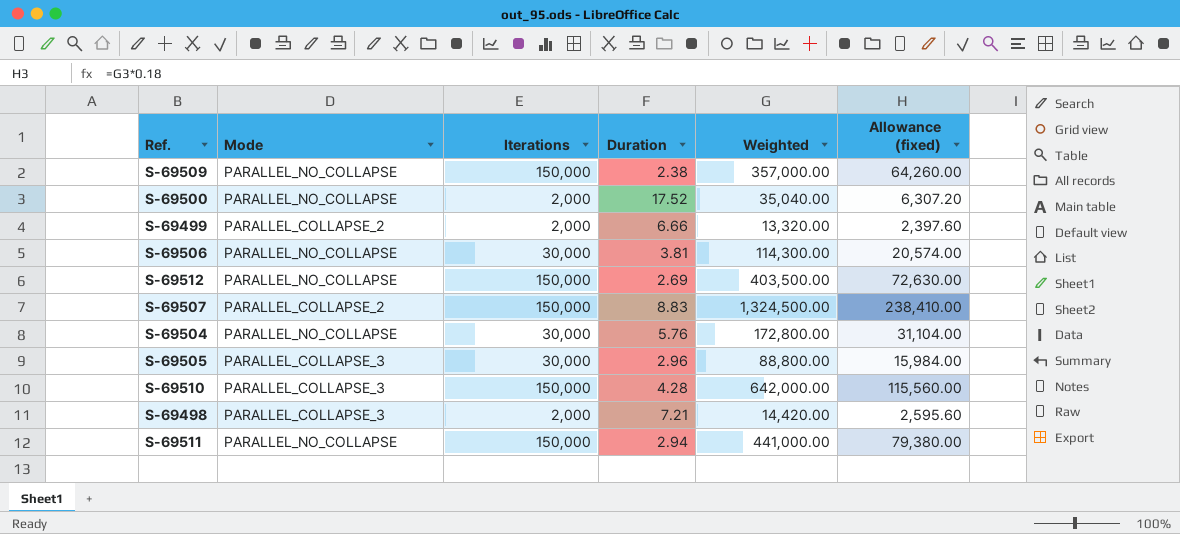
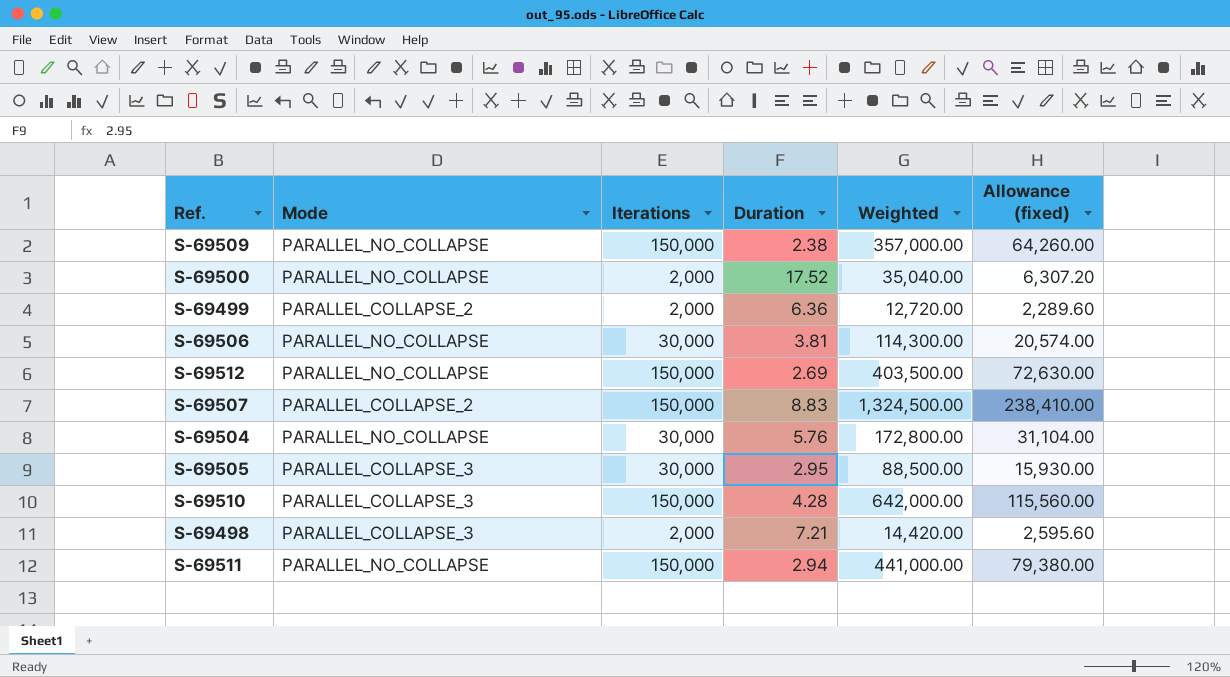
S-69499 | Duration: 6.66 -> 6.36
S-69499 | Weighted: 13,320.00 -> 12,720.00
S-69499 | Allowance (fixed): 2,397.60 -> 2,289.60
S-69505 | Duration: 2.96 -> 2.95
S-69505 | Weighted: 88,800.00 -> 88,500.00
S-69505 | Allowance (fixed): 15,984.00 -> 15,930.00

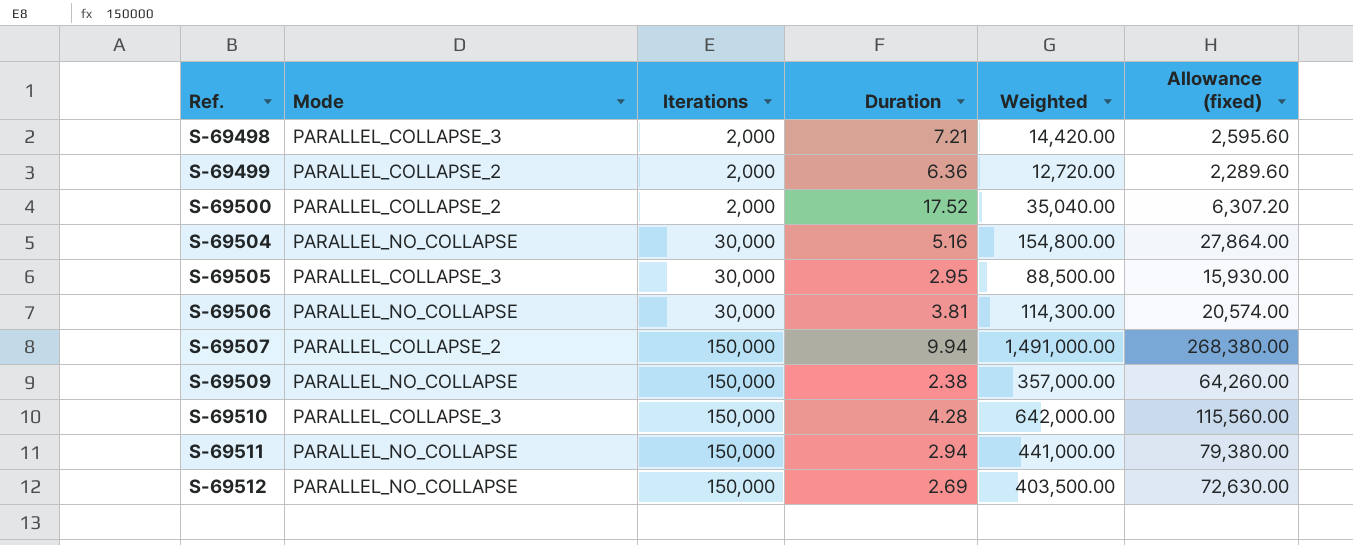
row order: none -> Ref. ascending
S-69500 | Mode: PARALLEL_NO_COLLAPSE -> PARALLEL_COLLAPSE_2
S-69504 | Duration: 5.76 -> 5.16
S-69504 | Weighted: 172,800.00 -> 154,800.00
S-69504 | Allowance (fixed): 31,104.00 -> 27,864.00
S-69507 | Duration: 8.83 -> 9.94
S-69507 | Weighted: 1,324,500.00 -> 1,491,000.00
S-69507 | Allowance (fixed): 238,410.00 -> 268,380.00

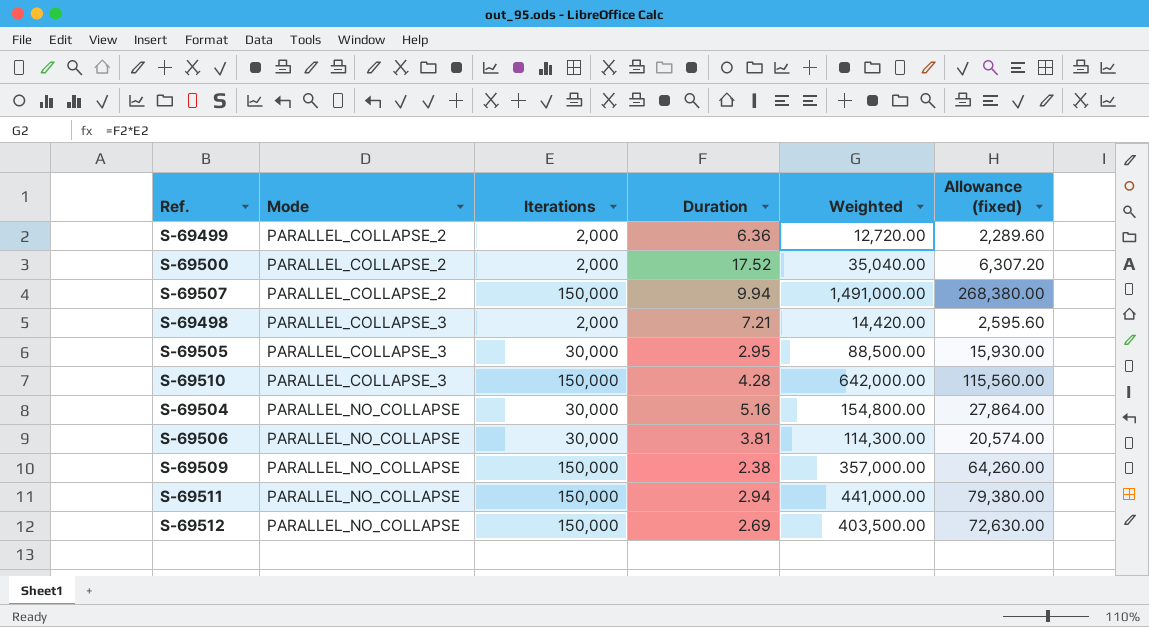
row order: Ref. ascending -> Mode ascending

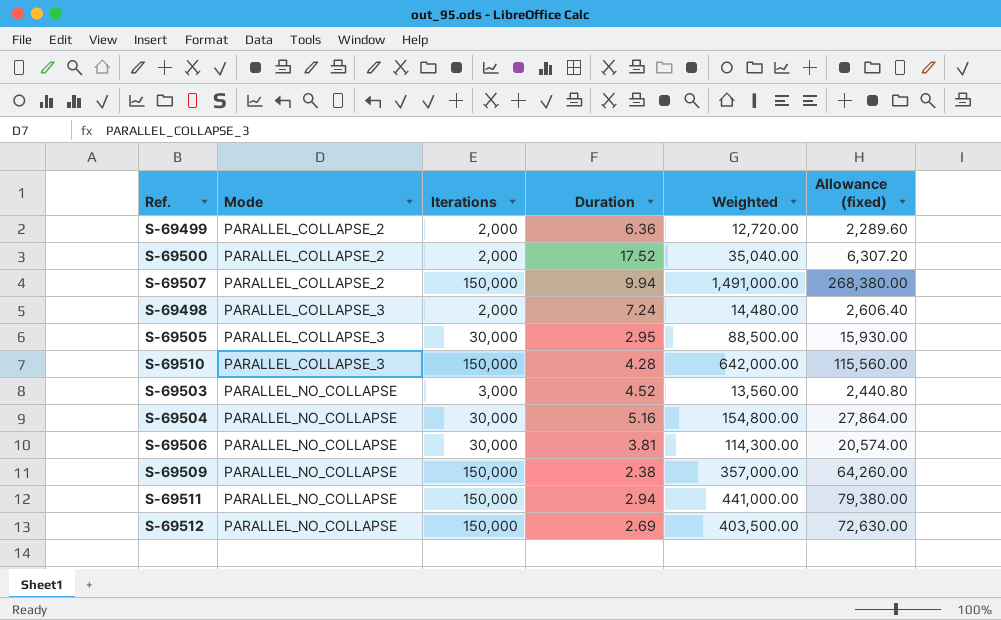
S-69498 | Duration: 7.21 -> 7.24
S-69498 | Weighted: 14,420.00 -> 14,480.00
S-69498 | Allowance (fixed): 2,595.60 -> 2,606.40
row S-69503: none -> PARALLEL_NO_COLLAPSE | 3,000 | 4.52 | 13,560.00 | 2,440.80

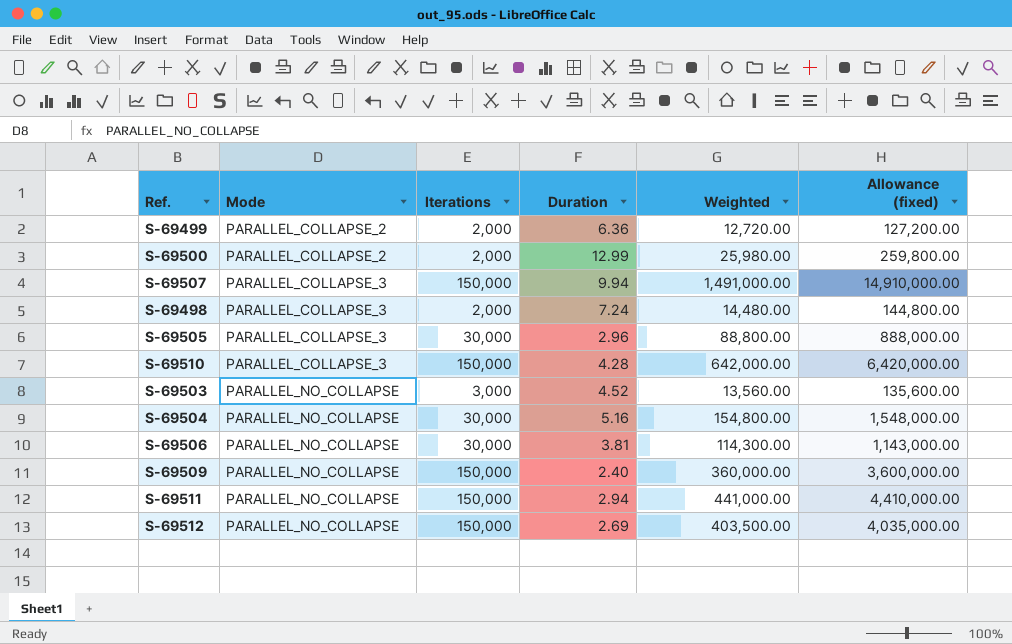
column Allowance (fixed) | formula: [Weighted] * 0.18 -> [Weighted] * 10
S-69500 | Duration: 17.52 -> 12.99
S-69500 | Weighted: 35,040.00 -> 25,980.00
S-69507 | Mode: PARALLEL_COLLAPSE_2 -> PARALLEL_COLLAPSE_3
S-69505 | Duration: 2.95 -> 2.96
S-69505 | Weighted: 88,500.00 -> 88,800.00
S-69509 | Duration: 2.38 -> 2.40
S-69509 | Weighted: 357,000.00 -> 360,000.00

